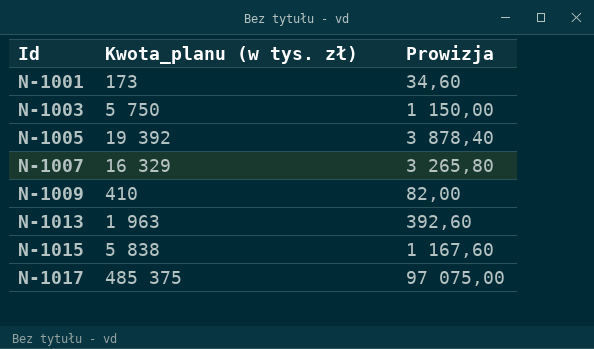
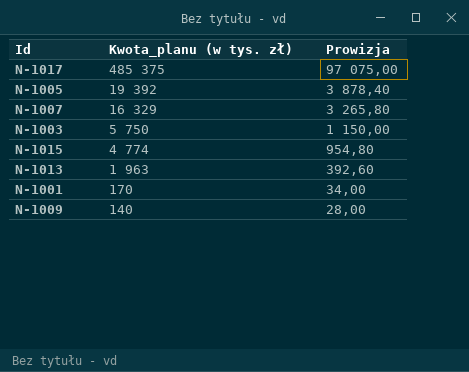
row order: Id ascending -> Kwota_planu (w tys. zł) descending
N-1015 | Kwota_planu (w tys. zł): 5 838 -> 4 774
N-1015 | Prowizja: 1 167,60 -> 954,80
N-1001 | Kwota_planu (w tys. zł): 173 -> 170
N-1001 | Prowizja: 34,60 -> 34,00
N-1009 | Kwota_planu (w tys. zł): 410 -> 140
N-1009 | Prowizja: 82,00 -> 28,00

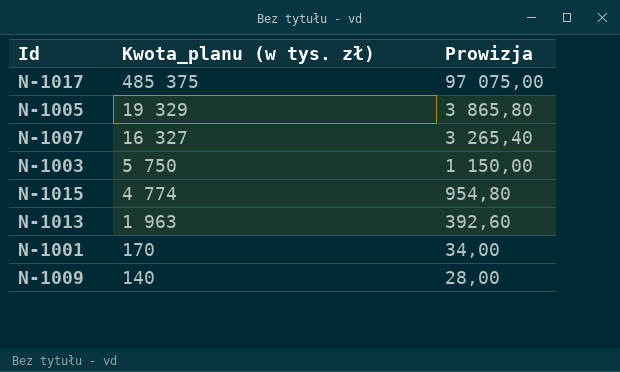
N-1005 | Kwota_planu (w tys. zł): 19 392 -> 19 329
N-1005 | Prowizja: 3 878,40 -> 3 865,80
N-1007 | Kwota_planu (w tys. zł): 16 329 -> 16 327
N-1007 | Prowizja: 3 265,80 -> 3 265,40

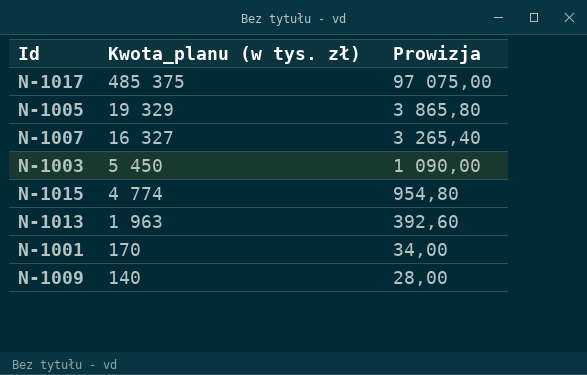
N-1003 | Kwota_planu (w tys. zł): 5 750 -> 5 450
N-1003 | Prowizja: 1 150,00 -> 1 090,00

